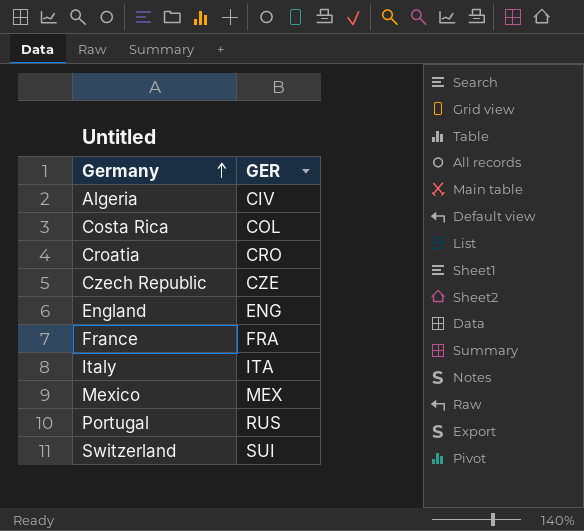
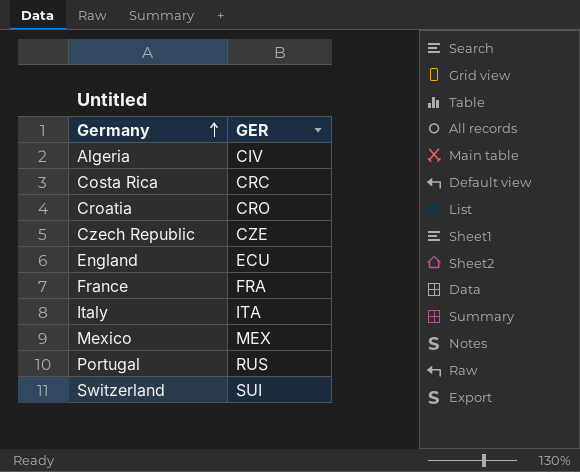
Costa Rica | GER: COL -> CRC
England | GER: ENG -> ECU

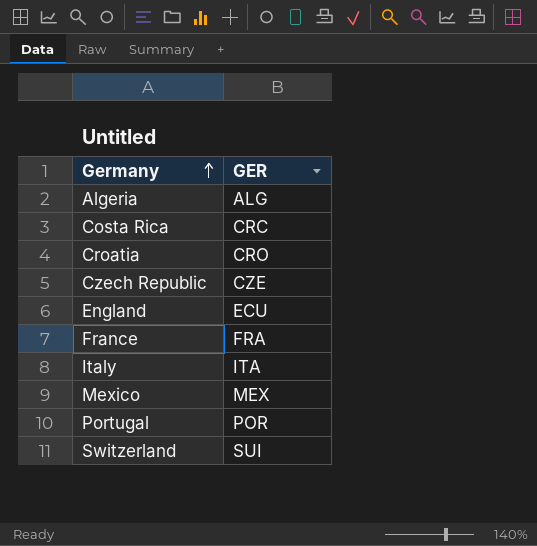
Algeria | GER: CIV -> ALG
Portugal | GER: RUS -> POR

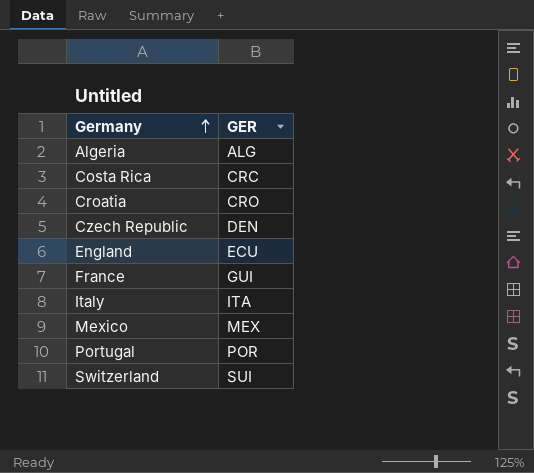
Czech Republic | GER: CZE -> DEN
France | GER: FRA -> GUI

